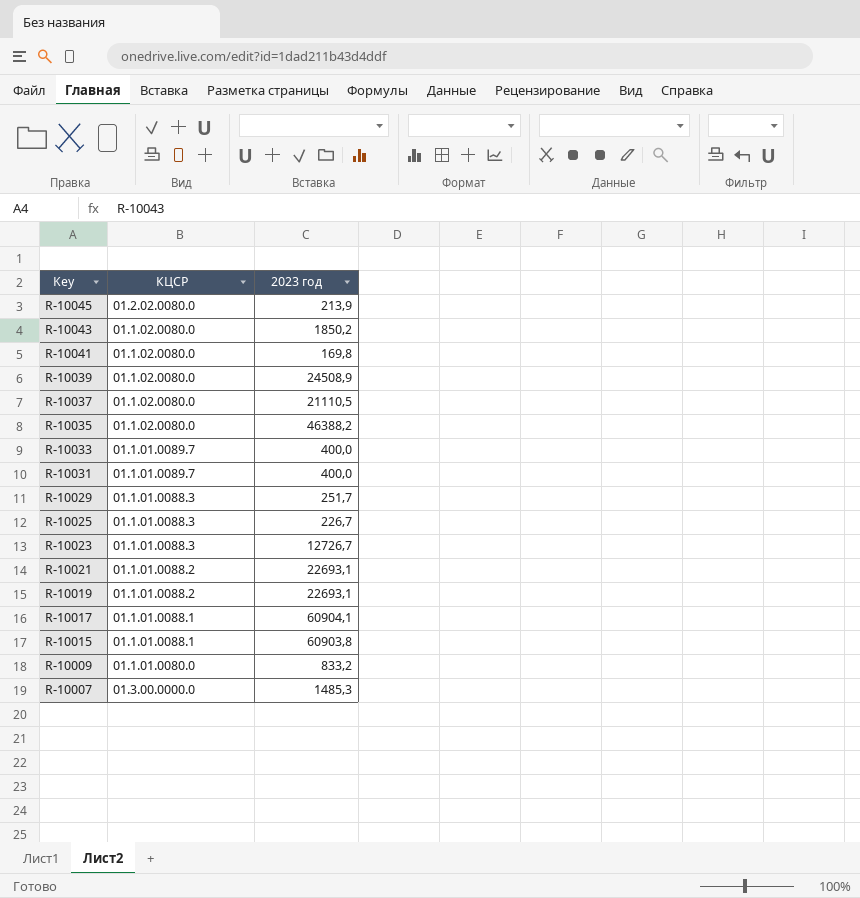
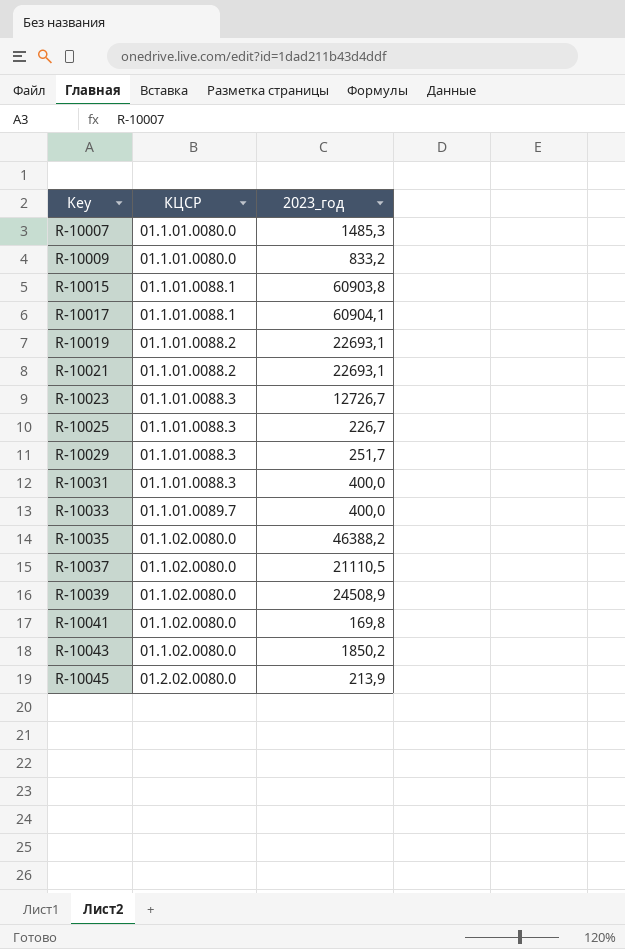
row order: Key descending -> Key ascending
column name: 2023 год -> 2023_год
R-10007 | КЦСР: 01.3.00.0000.0 -> 01.1.01.0080.0
R-10031 | КЦСР: 01.1.01.0089.7 -> 01.1.01.0088.3

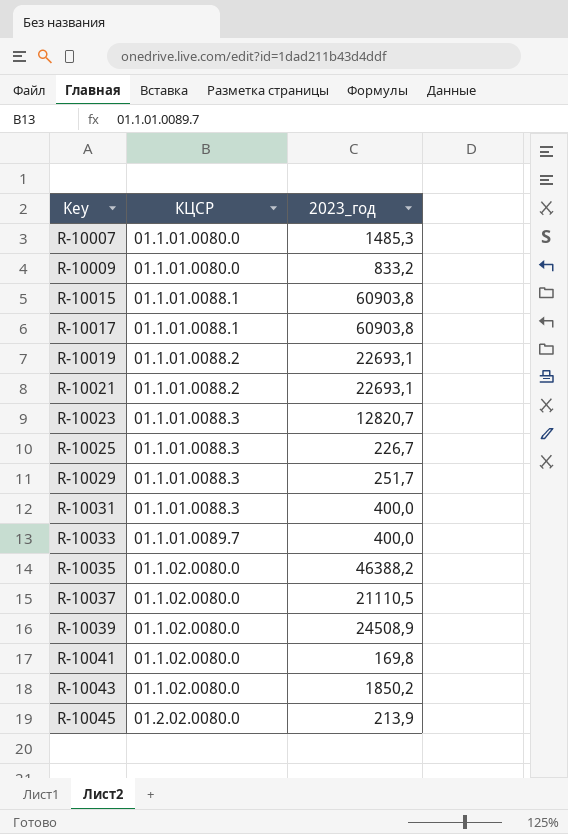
R-10017 | 2023_год: 60904,1 -> 60903,8
R-10023 | 2023_год: 12726,7 -> 12820,7

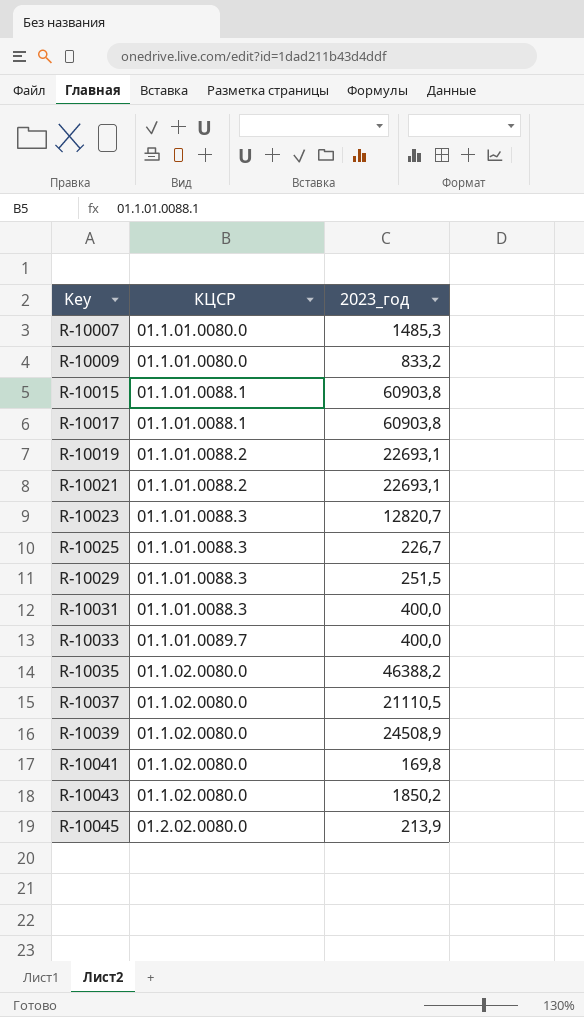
R-10029 | 2023_год: 251,7 -> 251,5

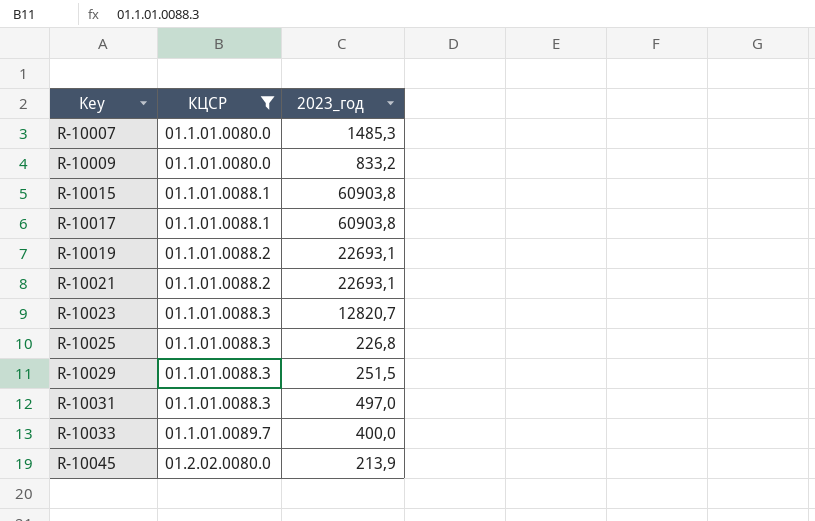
filter: none -> КЦСР != 01.1.02.0080.0
R-10025 | 2023_год: 226,7 -> 226,8
R-10031 | 2023_год: 400,0 -> 497,0

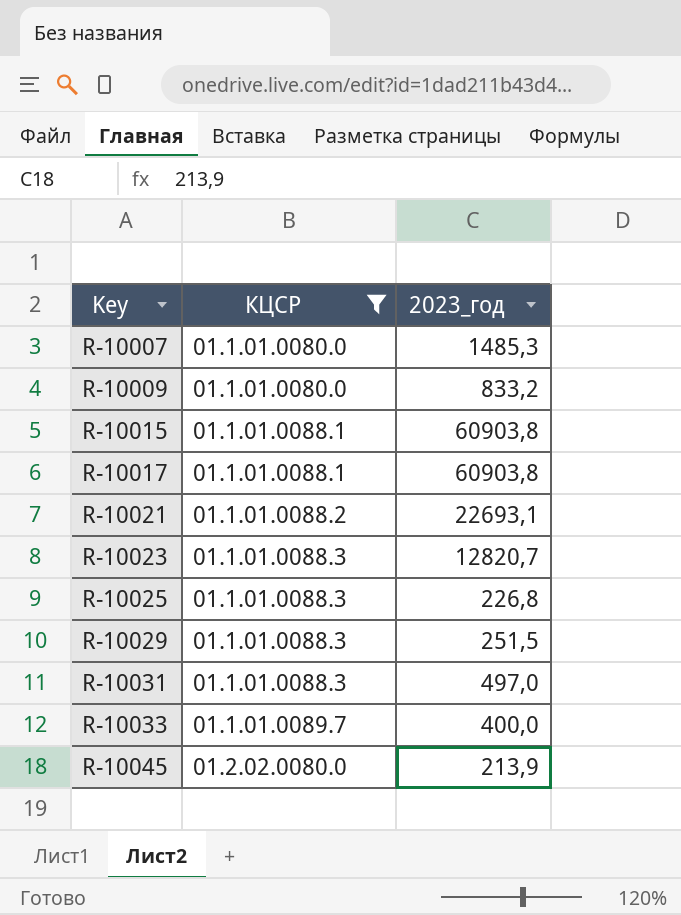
row R-10019: 01.1.01.0088.2 | 22693,1 -> none

